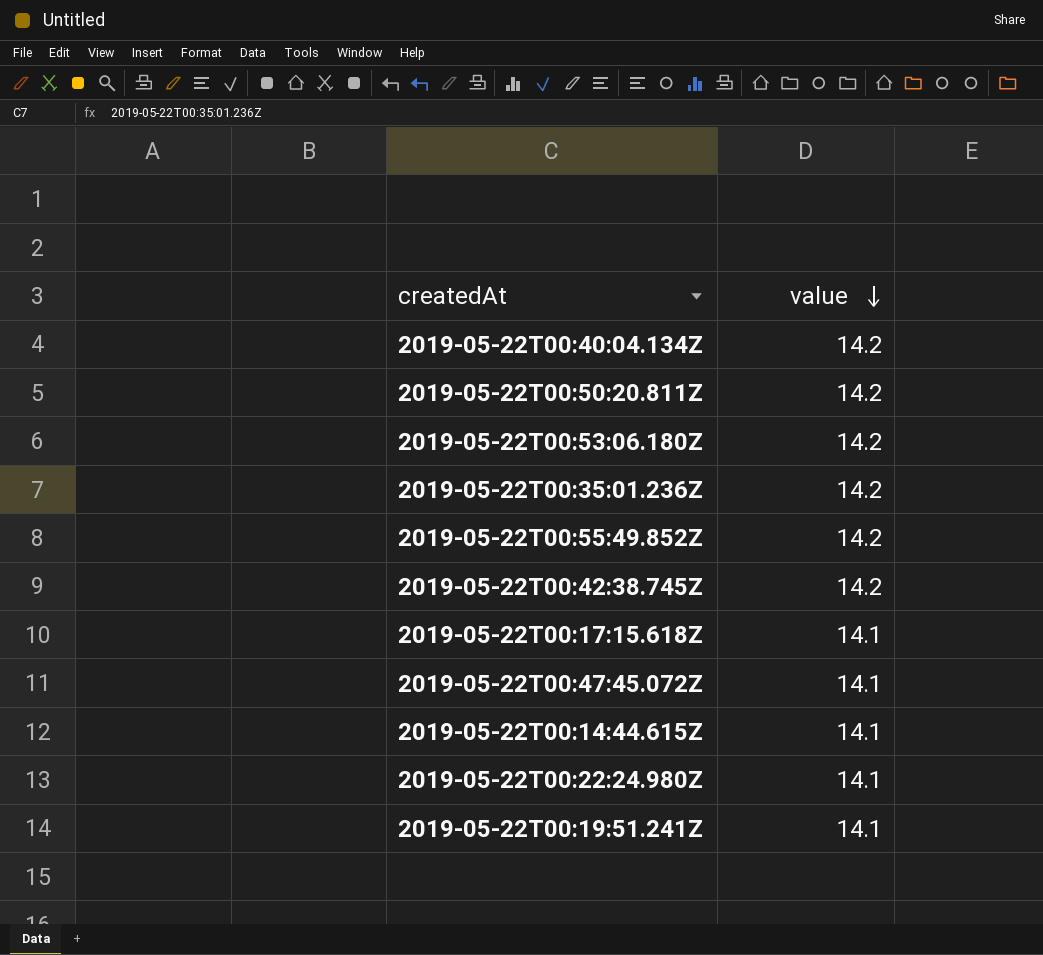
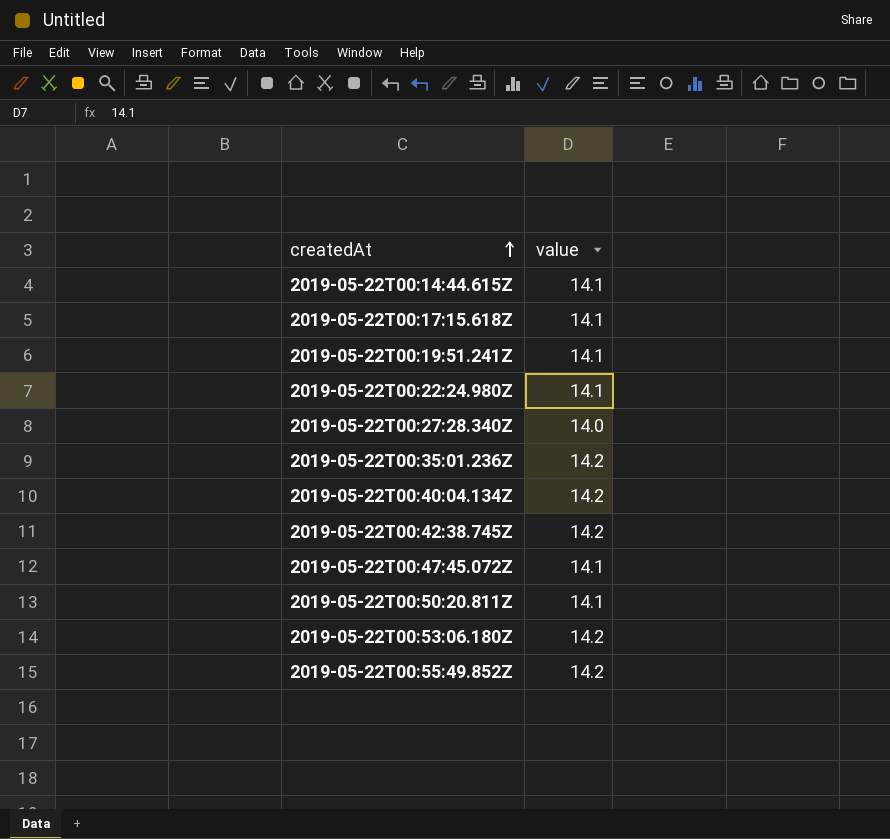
row order: value descending -> createdAt ascending
row 2019-05-22T00:27:28.340Z: none -> 14.0
2019-05-22T00:50:20.811Z | value: 14.2 -> 14.1

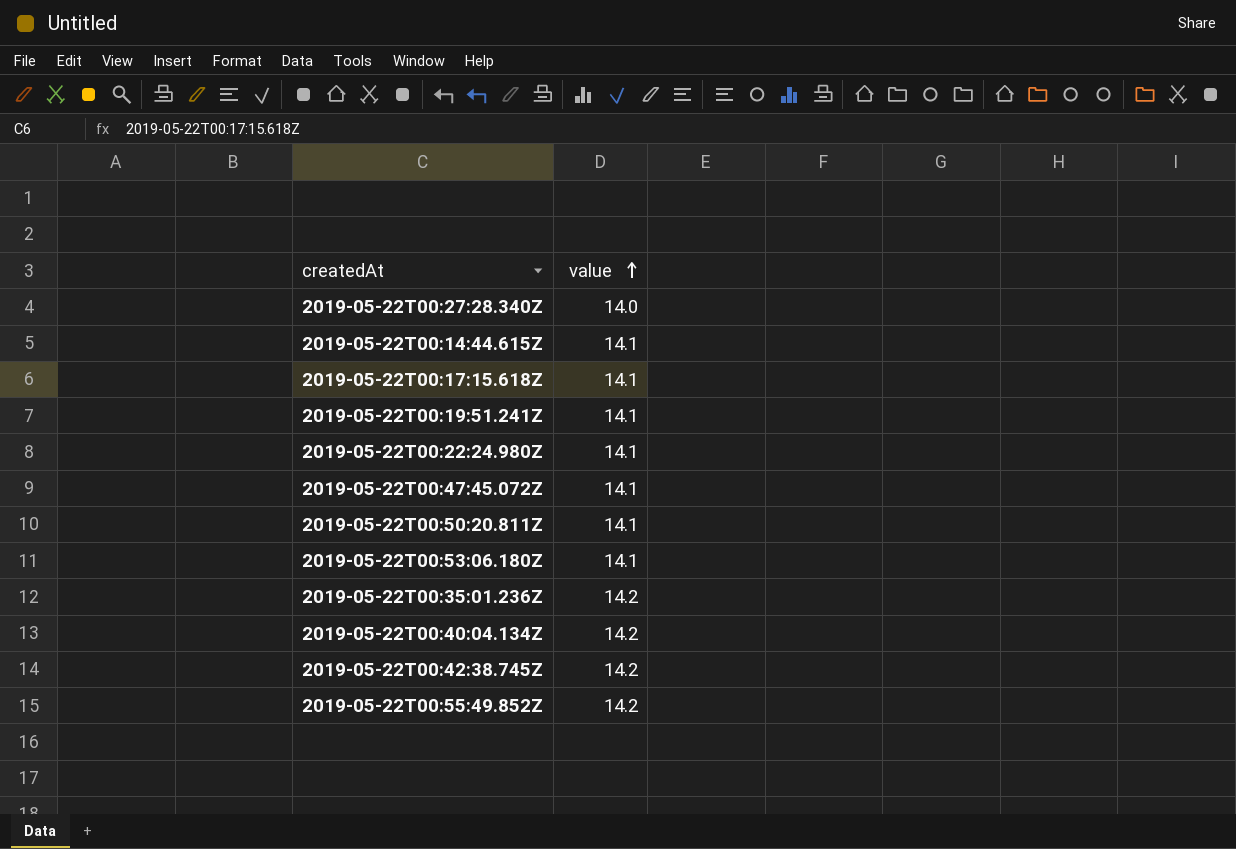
row order: createdAt ascending -> value ascending
2019-05-22T00:53:06.180Z | value: 14.2 -> 14.1

